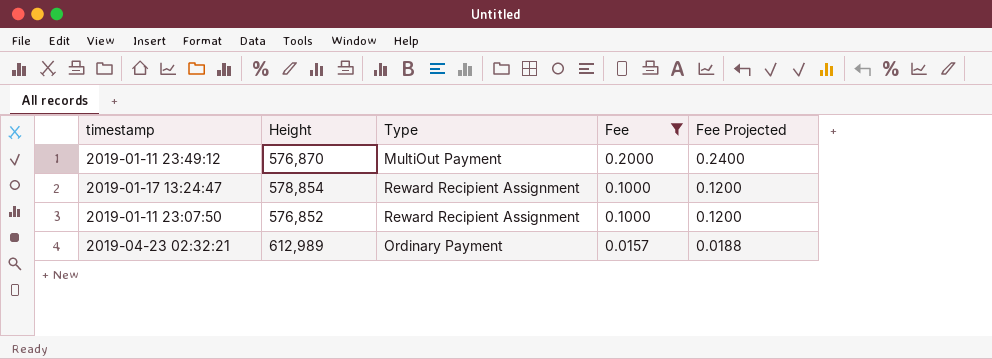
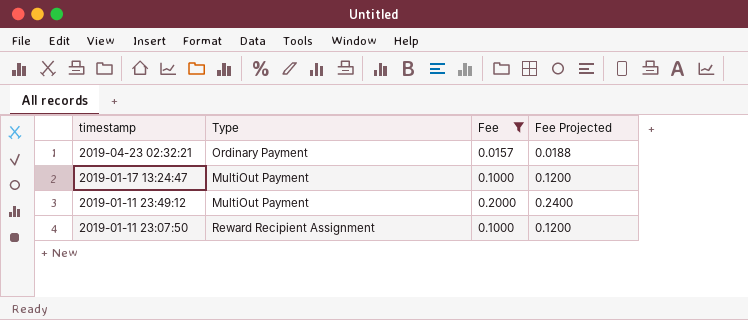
row order: Fee descending -> timestamp descending
column Height | position: 2 -> none
2019-01-17 13:24:47 | Type: Reward Recipient Assignment -> MultiOut Payment

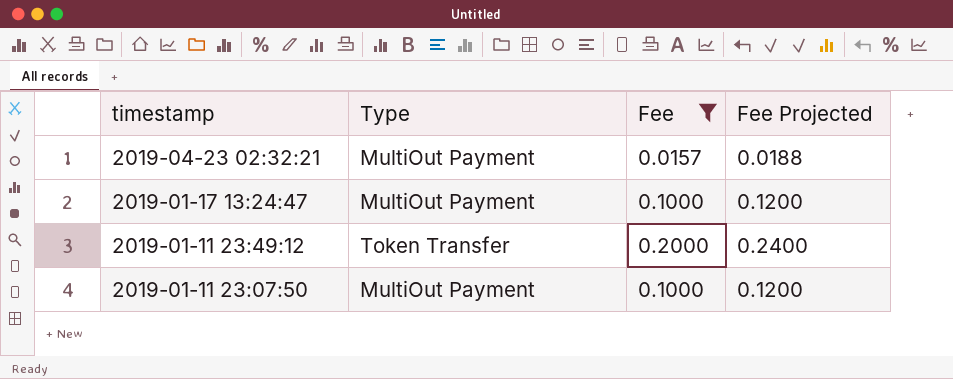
2019-04-23 02:32:21 | Type: Ordinary Payment -> MultiOut Payment
2019-01-11 23:49:12 | Type: MultiOut Payment -> Token Transfer
2019-01-11 23:07:50 | Type: Reward Recipient Assignment -> MultiOut Payment

